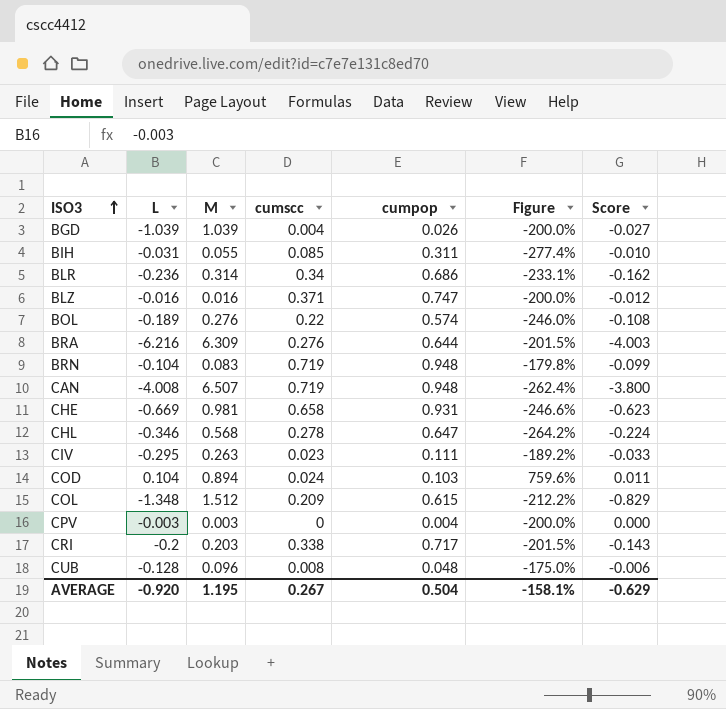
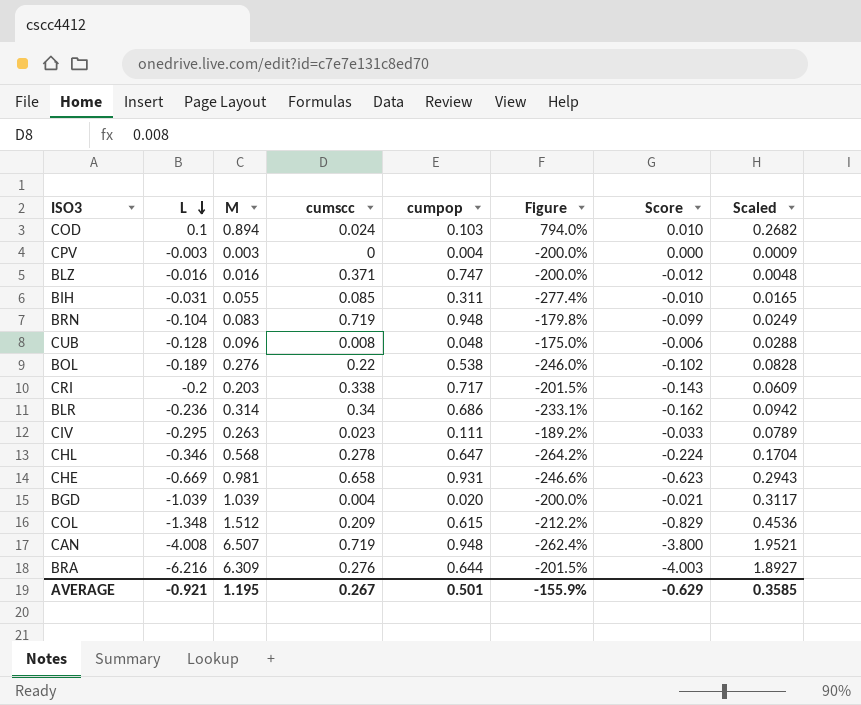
row order: ISO3 ascending -> L descending
column Scaled | formula: none -> [M] * 0.3
COD | L: 0.104 -> 0.1
COD | Figure: 759.6% -> 794.0%
COD | Score: 0.011 -> 0.010
BOL | cumpop: 0.574 -> 0.538
BOL | Score: -0.108 -> -0.102
BGD | cumpop: 0.026 -> 0.020
BGD | Score: -0.027 -> -0.021
AVERAGE | L: -0.920 -> -0.921
AVERAGE | cumpop: 0.504 -> 0.501
AVERAGE | Figure: -158.1% -> -155.9%

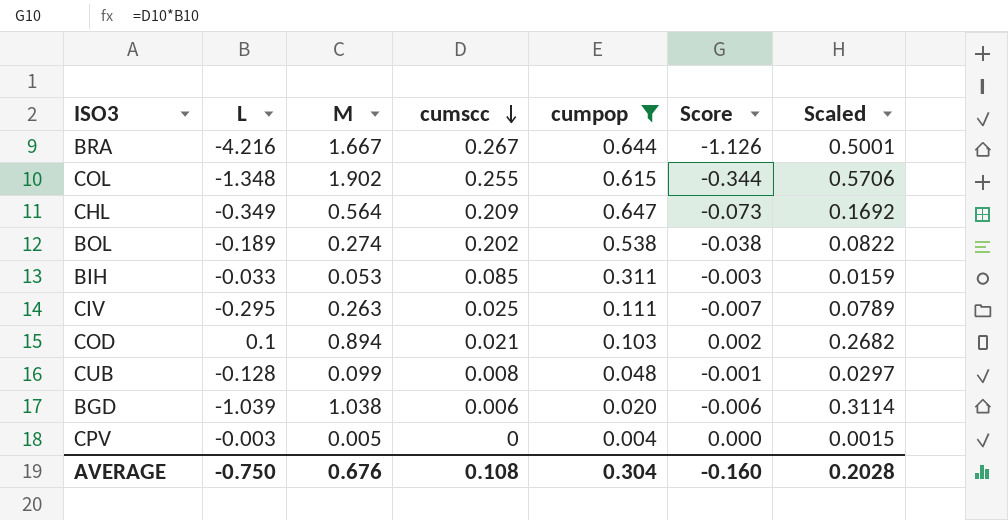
filter: none -> cumpop <= 0.647
row order: L descending -> cumscc descending
column Figure | formula: ([M] - [L]) / [L] -> none
column Score | formula: [L] * [cumpop] -> [L] * [cumscc]
BRA | L: -6.216 -> -4.216
BRA | M: 6.309 -> 1.667
BRA | cumscc: 0.276 -> 0.267
BRA | Scaled: 1.8927 -> 0.5001
COL | M: 1.512 -> 1.902
COL | cumscc: 0.209 -> 0.255
COL | Scaled: 0.4536 -> 0.5706
CHL | L: -0.346 -> -0.349
CHL | M: 0.568 -> 0.564
CHL | cumscc: 0.278 -> 0.209
CHL | Scaled: 0.1704 -> 0.1692
BOL | M: 0.276 -> 0.274
BOL | cumscc: 0.22 -> 0.202
BOL | Scaled: 0.0828 -> 0.0822
BIH | L: -0.031 -> -0.033
BIH | M: 0.055 -> 0.053
BIH | Scaled: 0.0165 -> 0.0159
CIV | cumscc: 0.023 -> 0.025
COD | cumscc: 0.024 -> 0.021
CUB | M: 0.096 -> 0.099
CUB | Scaled: 0.0288 -> 0.0297
BGD | M: 1.039 -> 1.038
BGD | cumscc: 0.004 -> 0.006
BGD | Scaled: 0.3117 -> 0.3114
CPV | M: 0.003 -> 0.005
CPV | Scaled: 0.0009 -> 0.0015
AVERAGE | L: -0.921 -> -0.750
AVERAGE | M: 1.195 -> 0.676
AVERAGE | cumscc: 0.267 -> 0.108
AVERAGE | cumpop: 0.501 -> 0.304
AVERAGE | Score: -0.629 -> -0.160
AVERAGE | Scaled: 0.3585 -> 0.2028

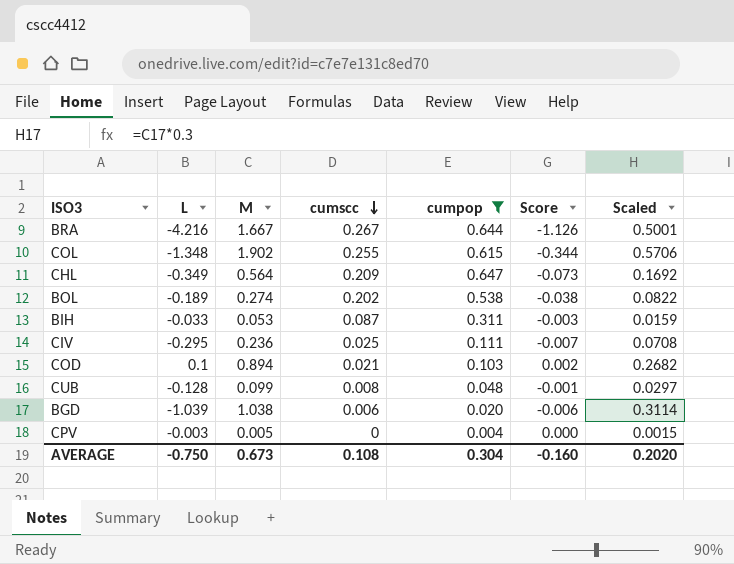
BIH | cumscc: 0.085 -> 0.087
CIV | M: 0.263 -> 0.236
CIV | Scaled: 0.0789 -> 0.0708
AVERAGE | M: 0.676 -> 0.673
AVERAGE | Scaled: 0.2028 -> 0.2020

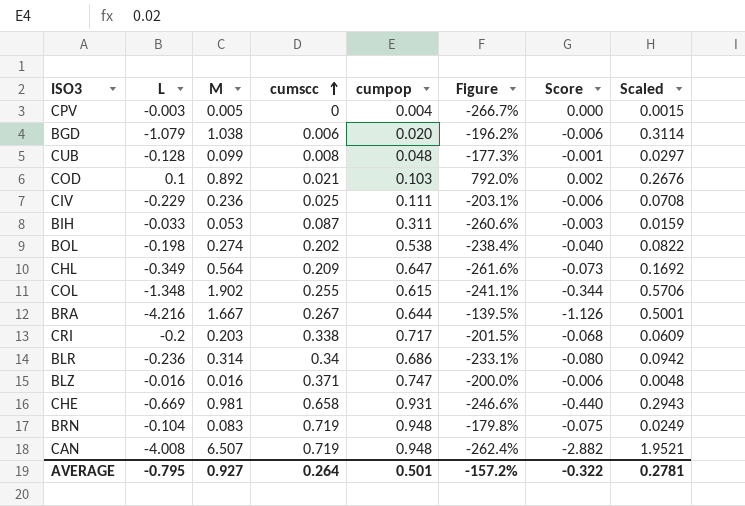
filter: cumpop <= 0.647 -> none
row order: cumscc descending -> cumscc ascending
column Figure | formula: none -> ([M] - [L]) / [L]
BGD | L: -1.039 -> -1.079
COD | M: 0.894 -> 0.892
COD | Scaled: 0.2682 -> 0.2676
CIV | L: -0.295 -> -0.229
CIV | Score: -0.007 -> -0.006
BOL | L: -0.189 -> -0.198
BOL | Score: -0.038 -> -0.040
AVERAGE | L: -0.750 -> -0.795
AVERAGE | M: 0.673 -> 0.927
AVERAGE | cumscc: 0.108 -> 0.264
AVERAGE | cumpop: 0.304 -> 0.501
AVERAGE | Score: -0.160 -> -0.322
AVERAGE | Scaled: 0.2020 -> 0.2781

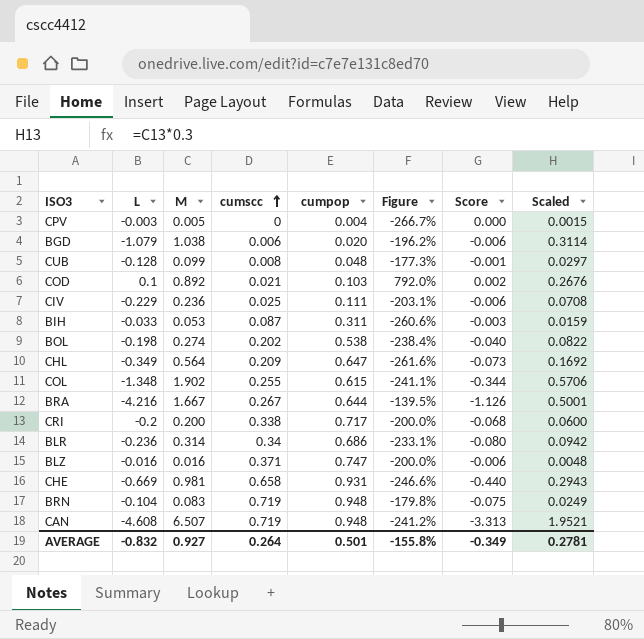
CRI | M: 0.203 -> 0.200
CRI | Figure: -201.5% -> -200.0%
CRI | Scaled: 0.0609 -> 0.0600
CAN | L: -4.008 -> -4.608
CAN | Figure: -262.4% -> -241.2%
CAN | Score: -2.882 -> -3.313
AVERAGE | L: -0.795 -> -0.832
AVERAGE | Figure: -157.2% -> -155.8%
AVERAGE | Score: -0.322 -> -0.349

